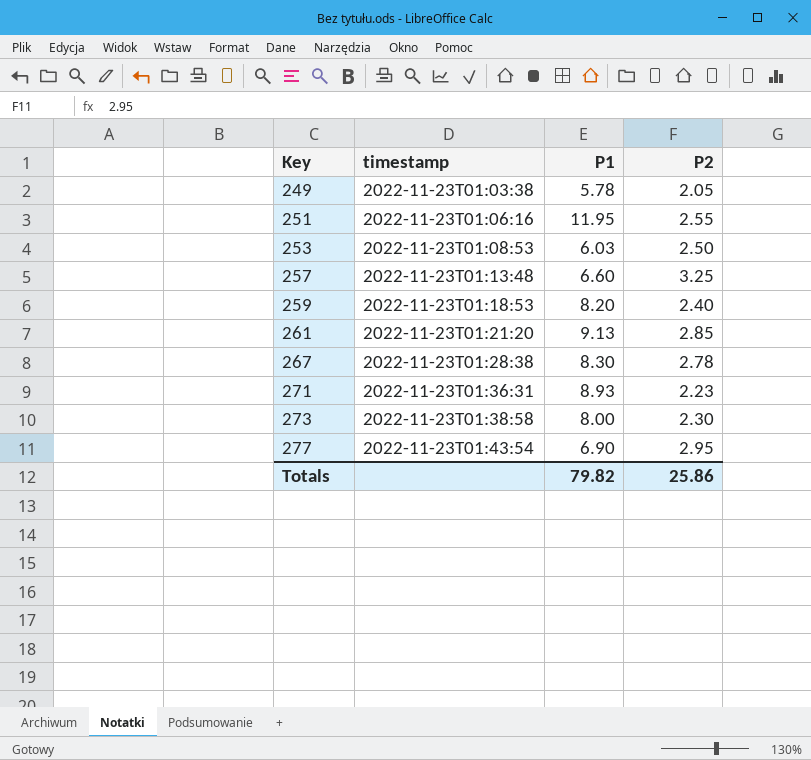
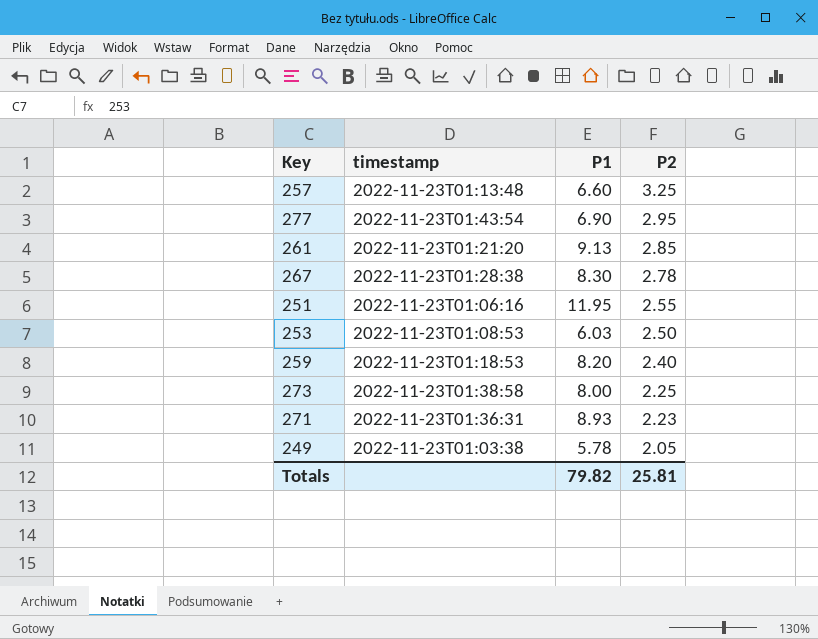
row order: Key ascending -> P2 descending
273 | P2: 2.30 -> 2.25
Totals | P2: 25.86 -> 25.81

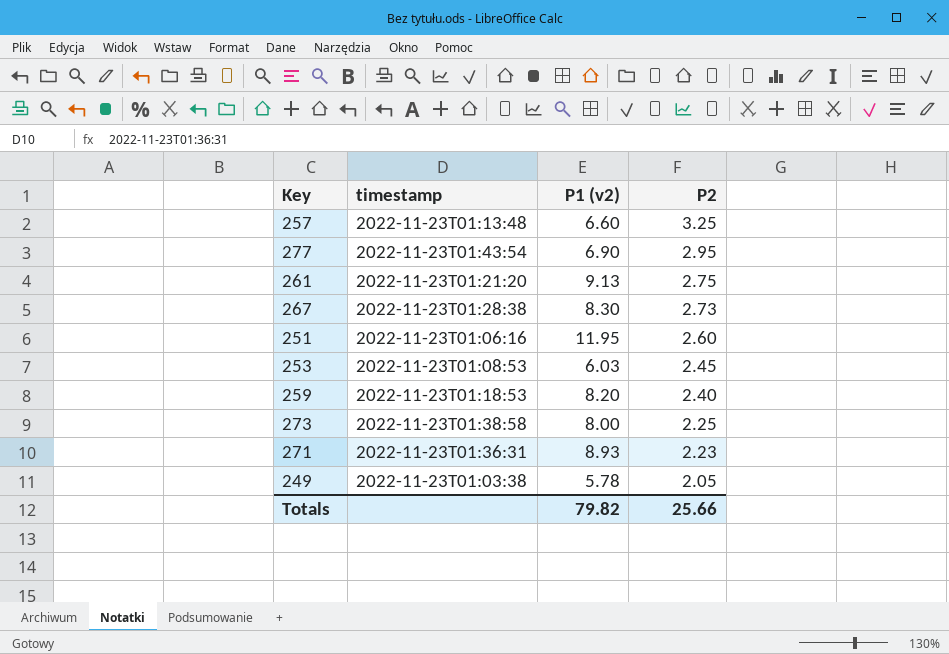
column name: P1 -> P1 (v2)
261 | P2: 2.85 -> 2.75
267 | P2: 2.78 -> 2.73
251 | P2: 2.55 -> 2.60
253 | P2: 2.50 -> 2.45
Totals | P2: 25.81 -> 25.66

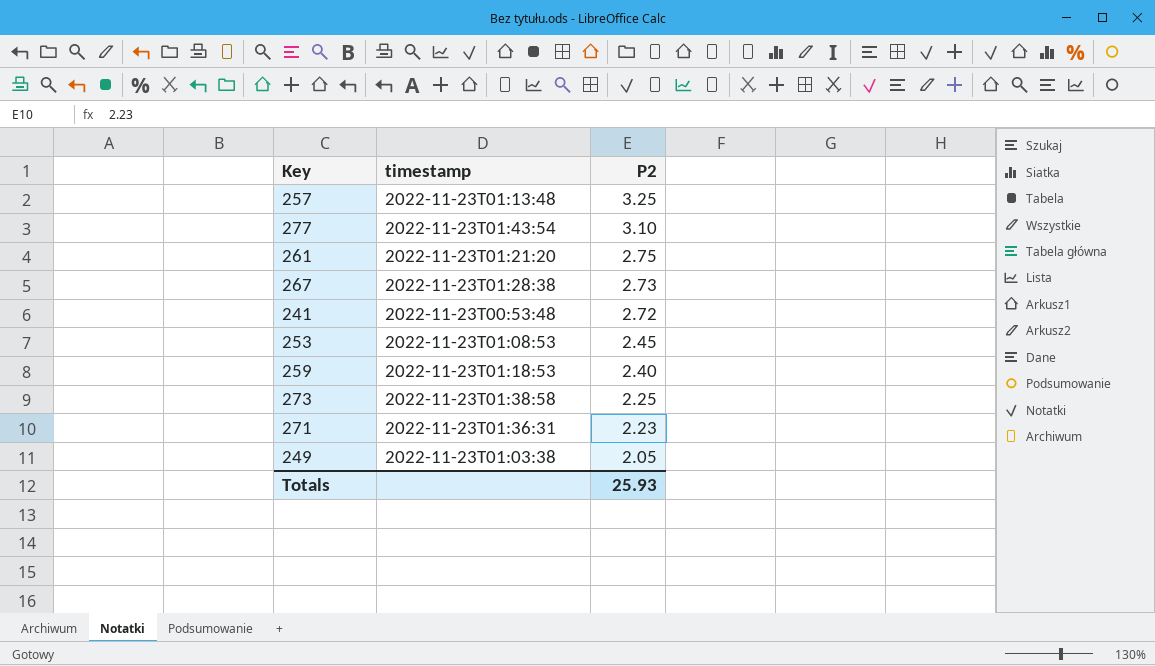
column P1 (v2) | position: 3 -> none
row 251: 2022-11-23T01:06:16 | 11.95 | 2.60 -> none
277 | P2: 2.95 -> 3.10
row 241: none -> 2022-11-23T00:53:48 | 2.72
Totals | P2: 25.66 -> 25.93

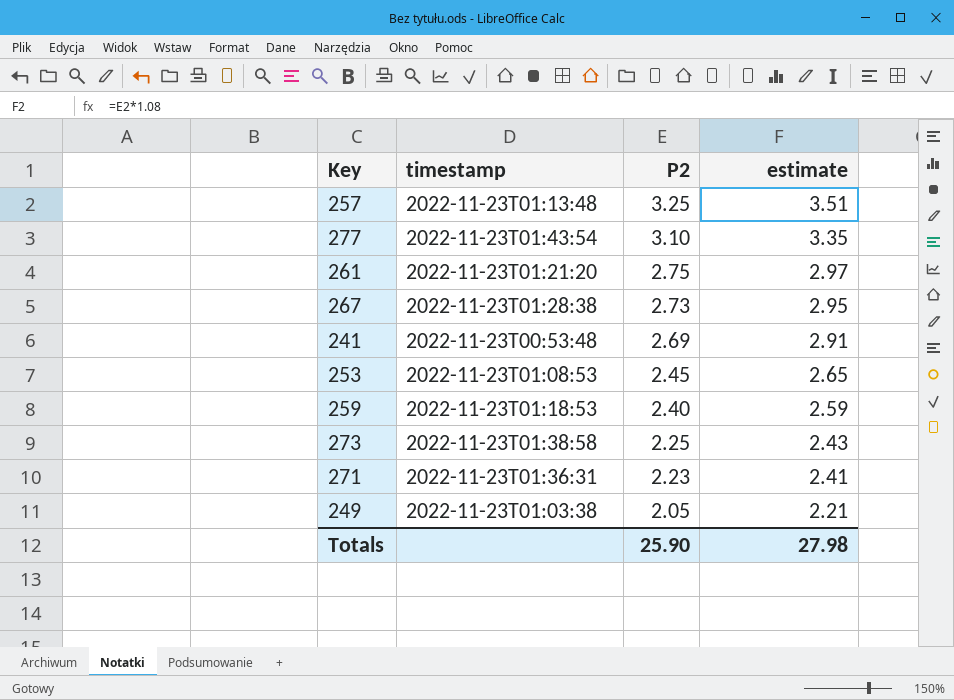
column estimate | formula: none -> [P2] * 1.08
241 | P2: 2.72 -> 2.69
Totals | P2: 25.93 -> 25.90

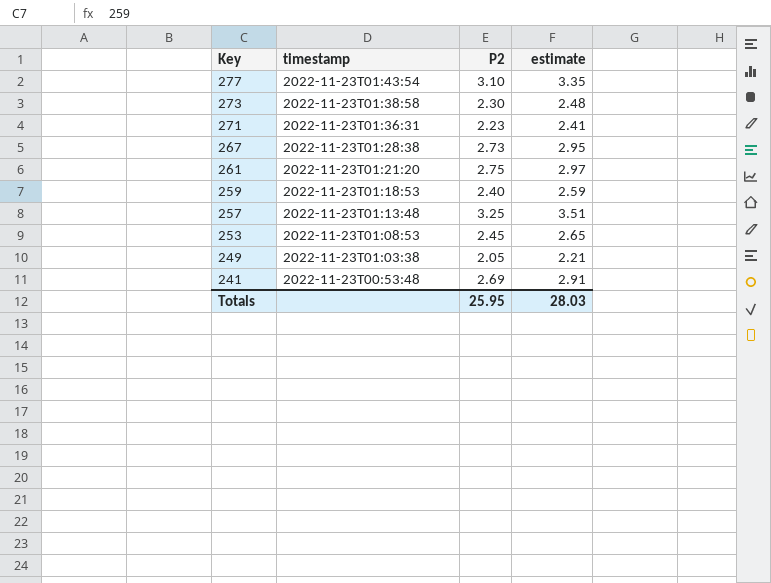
row order: P2 descending -> Key descending
273 | P2: 2.25 -> 2.30
273 | estimate: 2.43 -> 2.48
Totals | P2: 25.90 -> 25.95
Totals | estimate: 27.98 -> 28.03

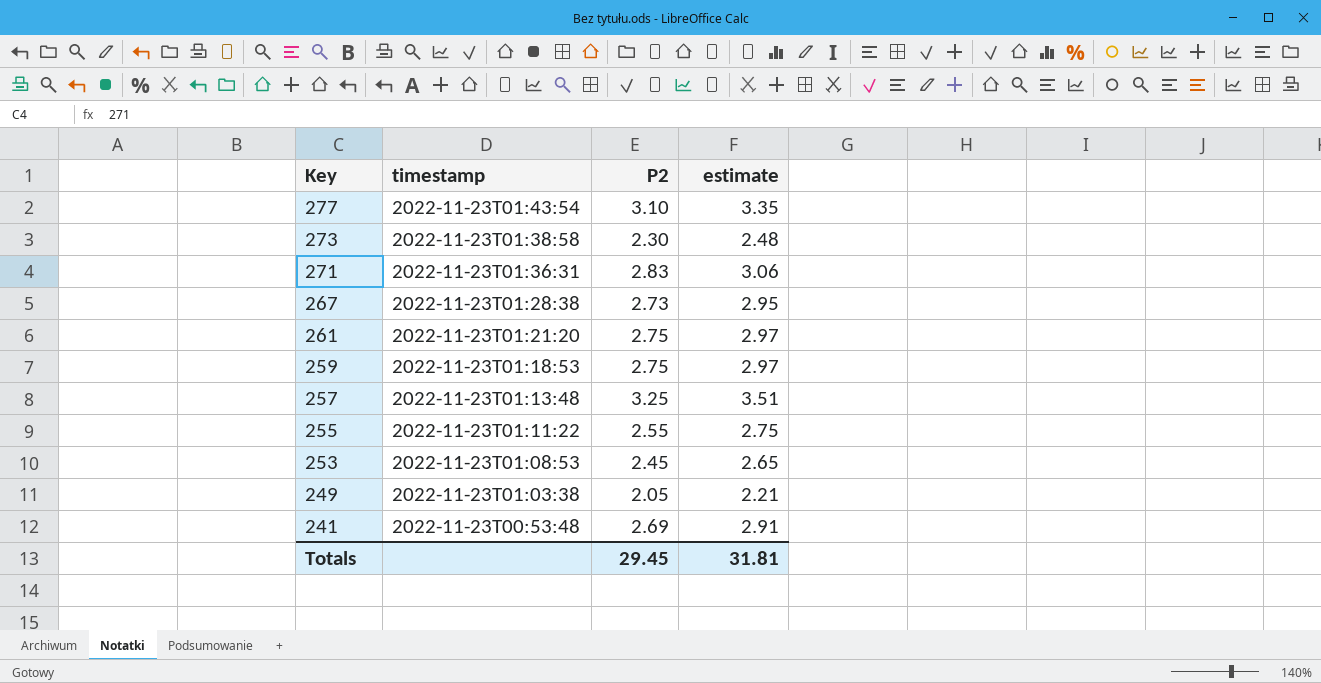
271 | P2: 2.23 -> 2.83
271 | estimate: 2.41 -> 3.06
259 | P2: 2.40 -> 2.75
259 | estimate: 2.59 -> 2.97
row 255: none -> 2022-11-23T01:11:22 | 2.55 | 2.75
Totals | P2: 25.95 -> 29.45
Totals | estimate: 28.03 -> 31.81

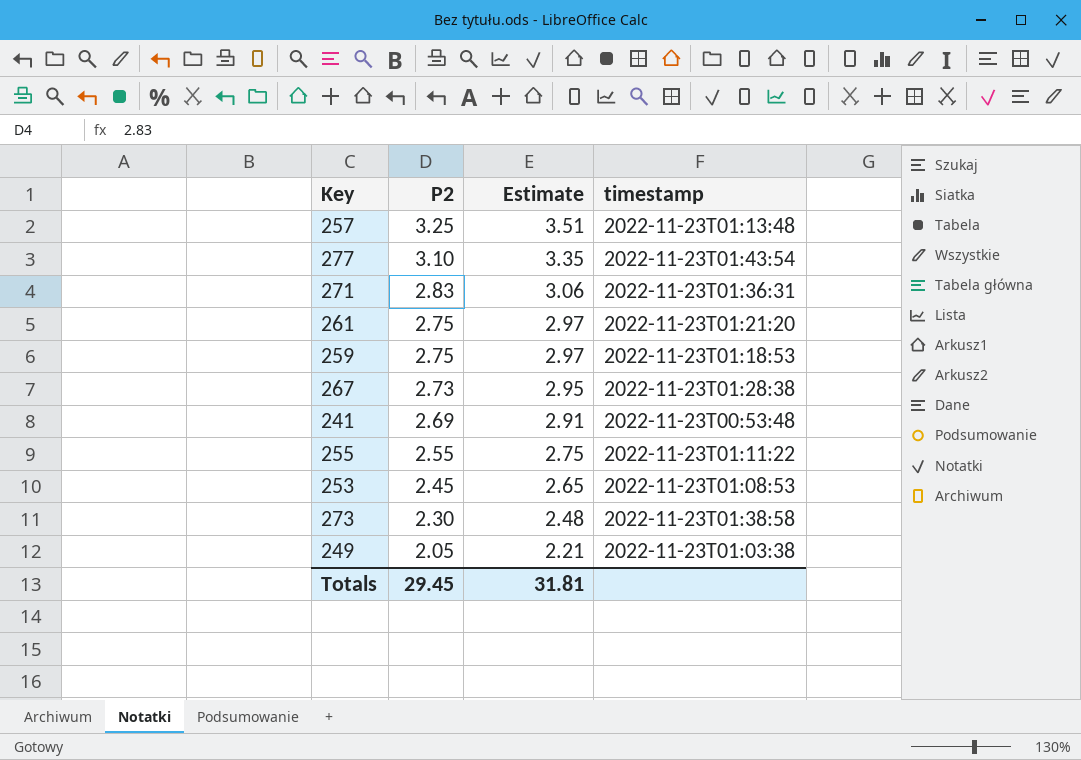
row order: Key descending -> P2 descending
column name: estimate -> Estimate
column timestamp | position: 2 -> 4

